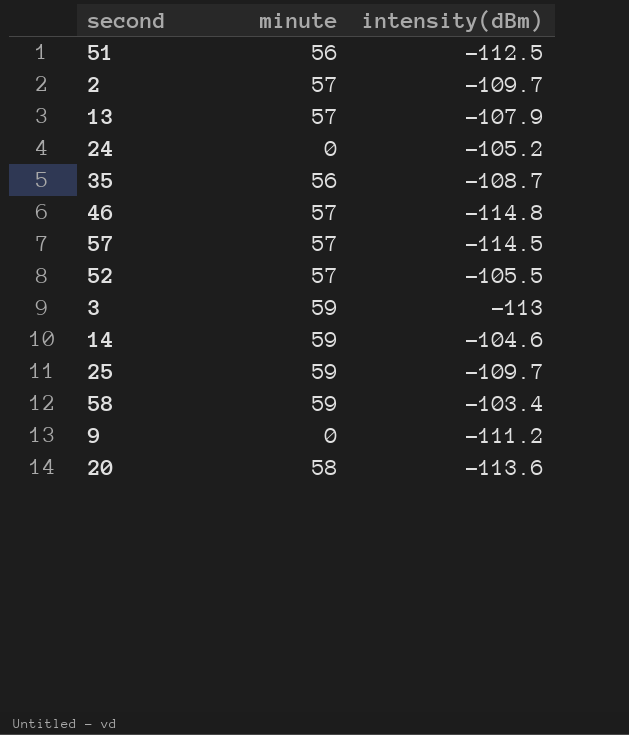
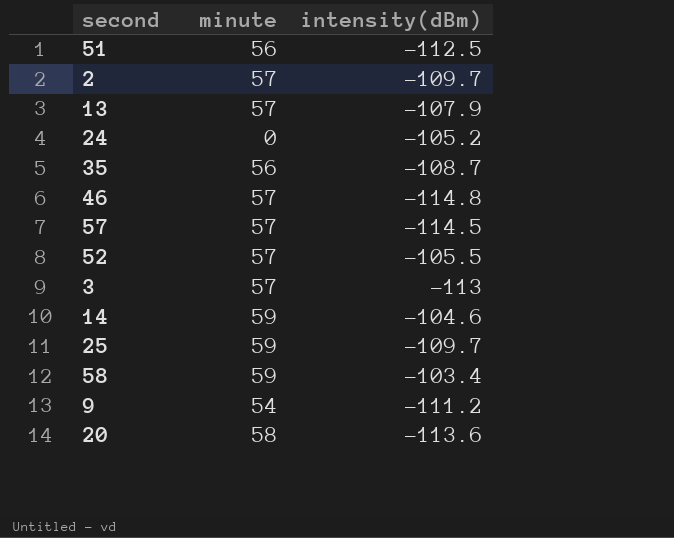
3 | minute: 59 -> 57
9 | minute: 0 -> 54

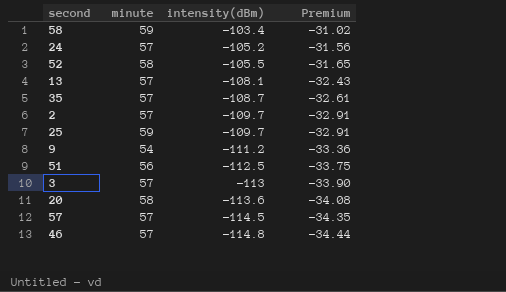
row order: none -> intensity(dBm) descending
column Premium | formula: none -> [intensity(dBm)] * 0.3
row 14: 59 | -104.6 -> none
24 | minute: 0 -> 57
52 | minute: 57 -> 58
13 | intensity(dBm): -107.9 -> -108.1
35 | minute: 56 -> 57

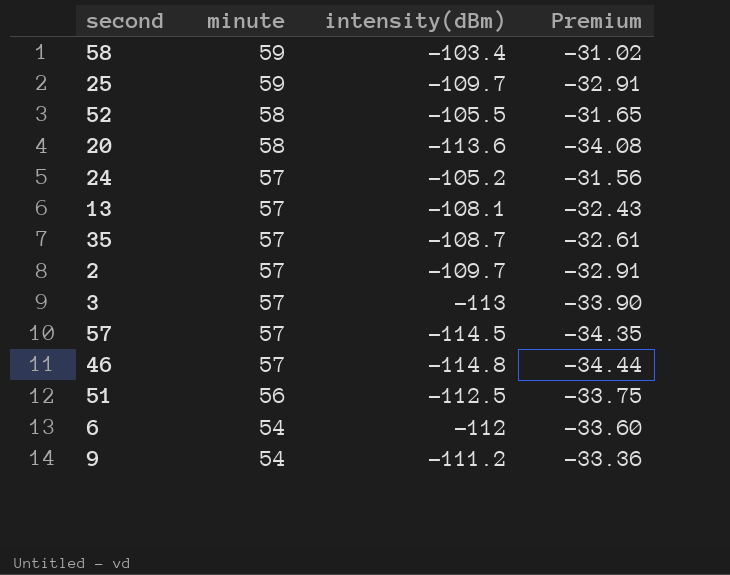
row order: intensity(dBm) descending -> minute descending
row 6: none -> 54 | -112 | -33.60

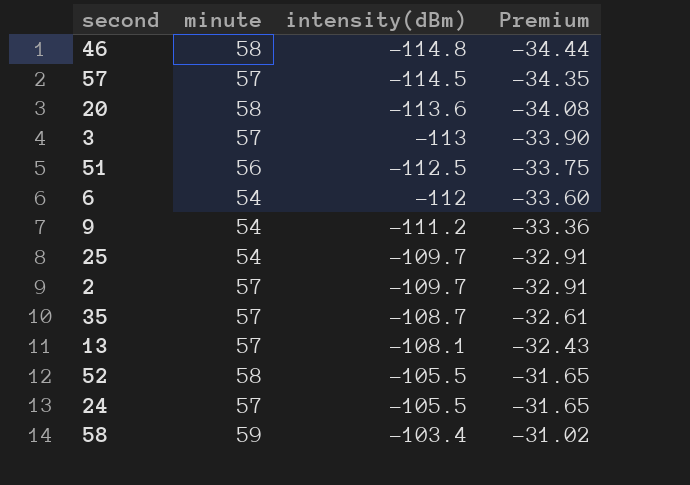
row order: minute descending -> intensity(dBm) ascending
46 | minute: 57 -> 58
25 | minute: 59 -> 54
24 | intensity(dBm): -105.2 -> -105.5
24 | Premium: -31.56 -> -31.65

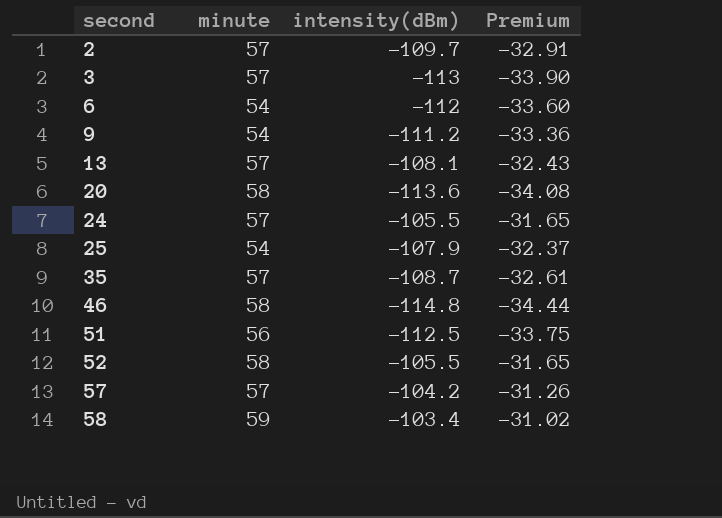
row order: intensity(dBm) ascending -> second ascending
25 | intensity(dBm): -109.7 -> -107.9
25 | Premium: -32.91 -> -32.37
57 | intensity(dBm): -114.5 -> -104.2
57 | Premium: -34.35 -> -31.26

